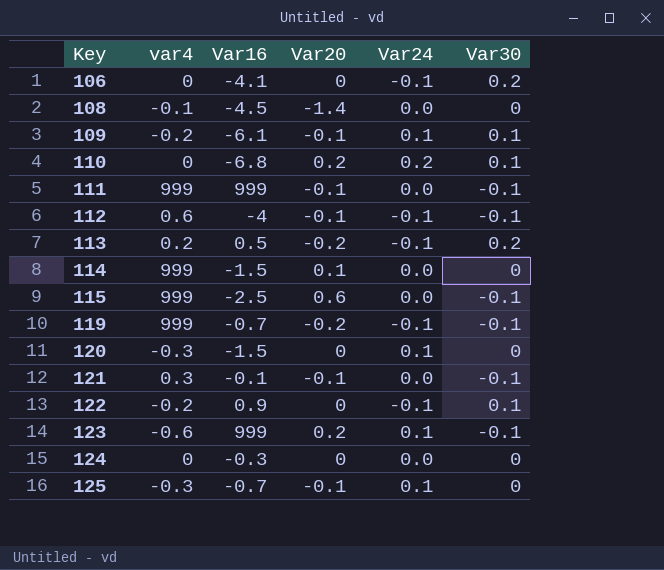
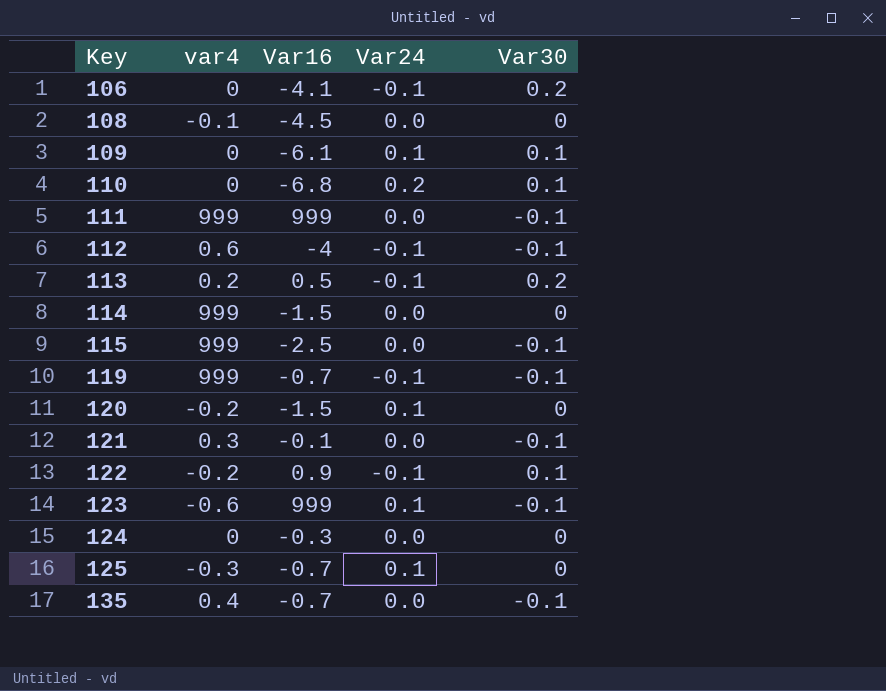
column Var20 | position: 4 -> none
109 | var4: -0.2 -> 0
120 | var4: -0.3 -> -0.2
row 135: none -> 0.4 | -0.7 | 0.0 | -0.1

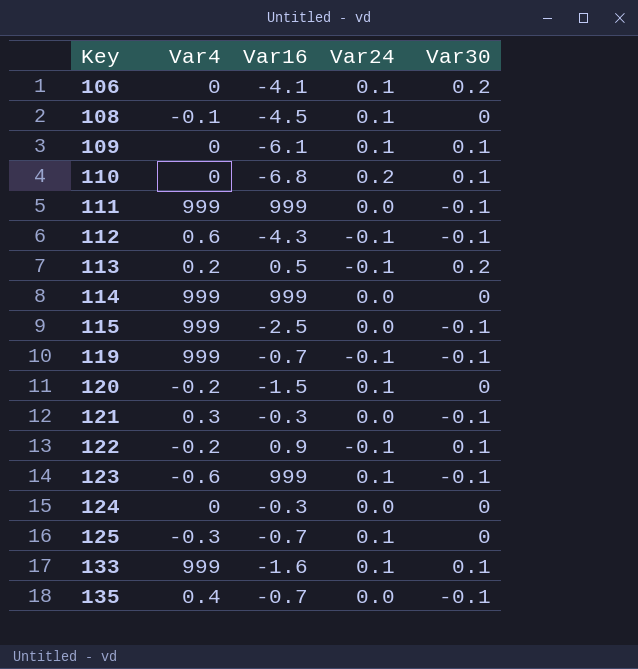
column name: var4 -> Var4
106 | Var24: -0.1 -> 0.1
108 | Var24: 0.0 -> 0.1
112 | Var16: -4 -> -4.3
114 | Var16: -1.5 -> 999
121 | Var16: -0.1 -> -0.3
row 133: none -> 999 | -1.6 | 0.1 | 0.1

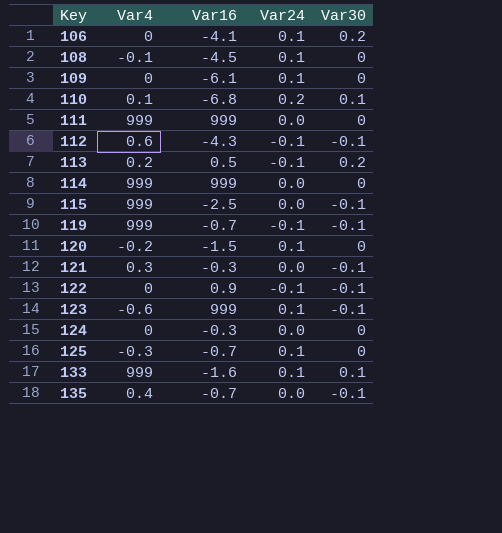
109 | Var30: 0.1 -> 0
110 | Var4: 0 -> 0.1
111 | Var30: -0.1 -> 0
122 | Var4: -0.2 -> 0
122 | Var30: 0.1 -> -0.1

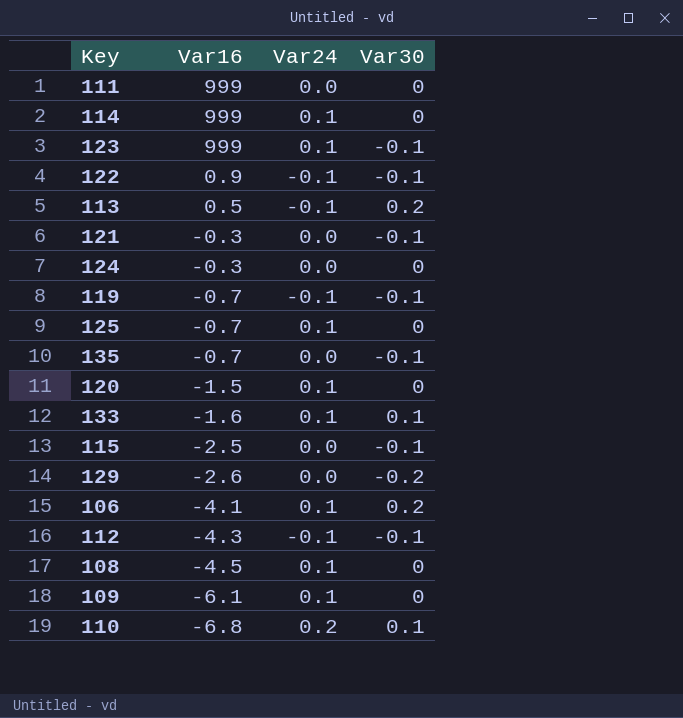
row order: Key ascending -> Var16 descending
column Var4 | position: 2 -> none
114 | Var24: 0.0 -> 0.1
row 129: none -> -2.6 | 0.0 | -0.2

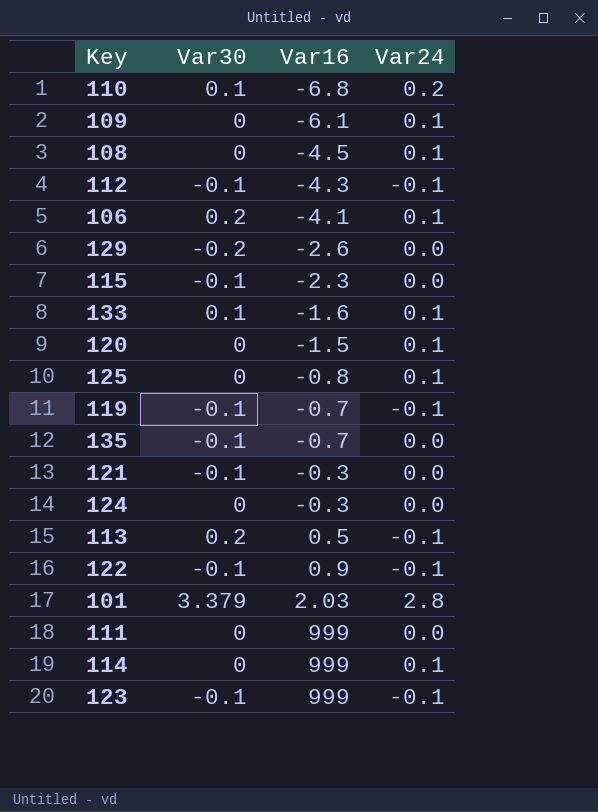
row order: Var16 descending -> Var16 ascending
column Var30 | position: 4 -> 2
115 | Var16: -2.5 -> -2.3
125 | Var16: -0.7 -> -0.8
row 101: none -> 3.379 | 2.03 | 2.8
123 | Var24: 0.1 -> -0.1

